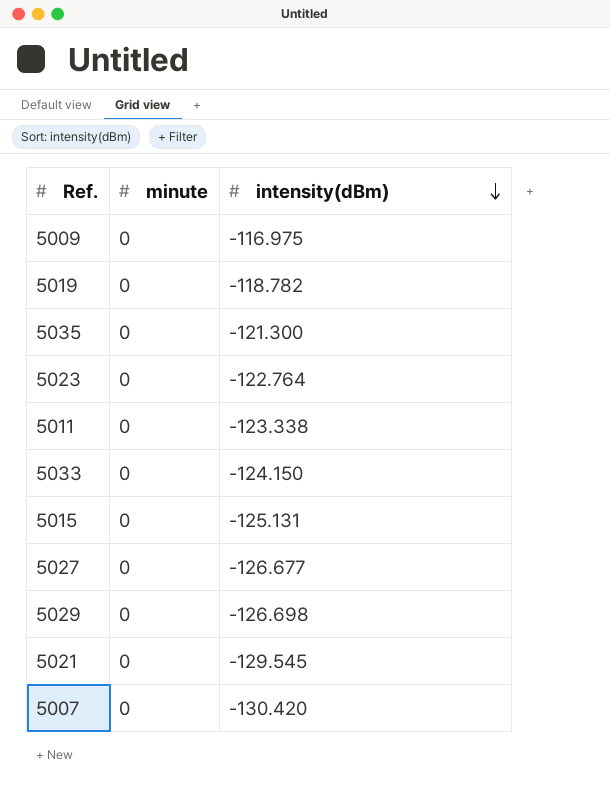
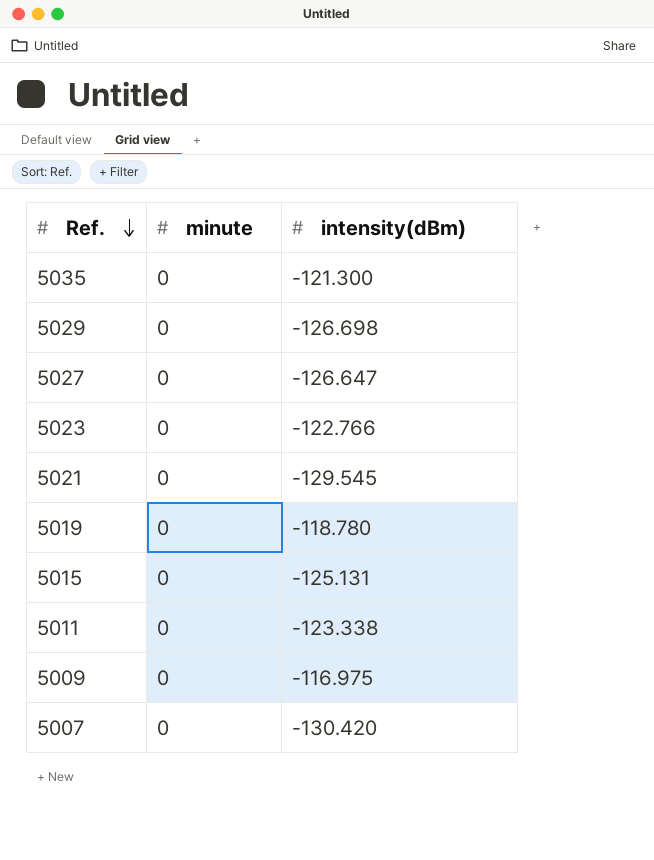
row order: intensity(dBm) descending -> Ref. descending
row 5033: 0 | -124.150 -> none
5027 | intensity(dBm): -126.677 -> -126.647
5023 | intensity(dBm): -122.764 -> -122.766
5019 | intensity(dBm): -118.782 -> -118.780

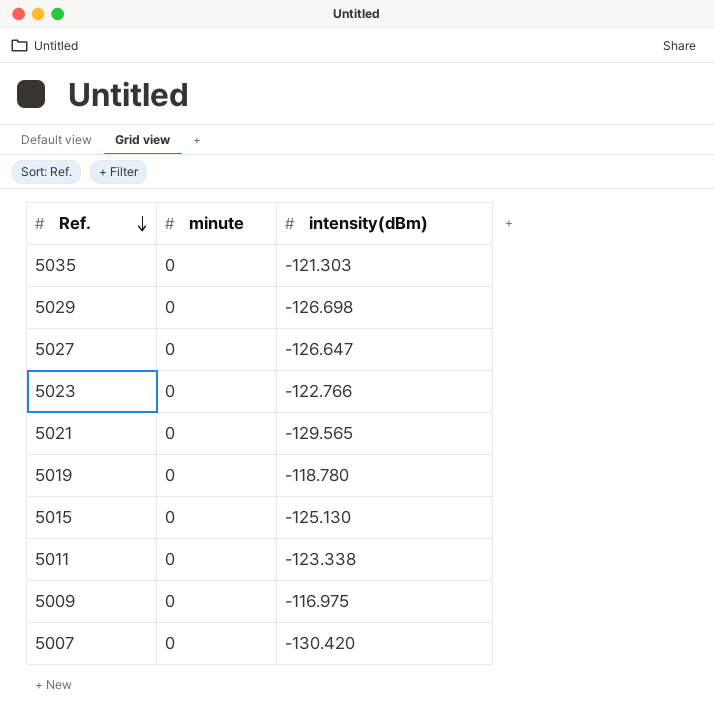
5035 | intensity(dBm): -121.300 -> -121.303
5021 | intensity(dBm): -129.545 -> -129.565
5015 | intensity(dBm): -125.131 -> -125.130

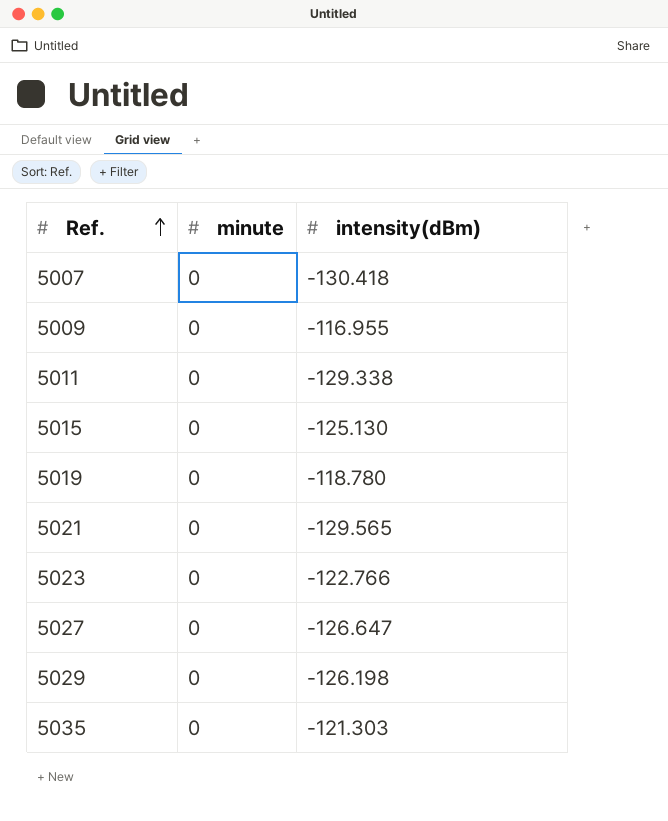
row order: Ref. descending -> Ref. ascending
5007 | intensity(dBm): -130.420 -> -130.418
5009 | intensity(dBm): -116.975 -> -116.955
5011 | intensity(dBm): -123.338 -> -129.338
5029 | intensity(dBm): -126.698 -> -126.198

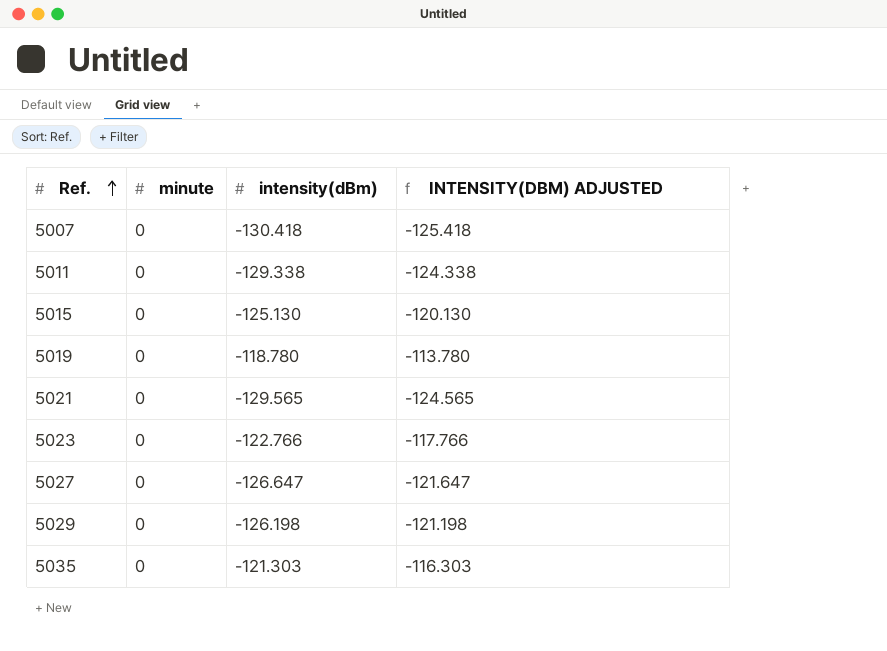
column INTENSITY(DBM) ADJUSTED | formula: none -> [intensity(dBm)] + 5
row 5009: 0 | -116.955 -> none

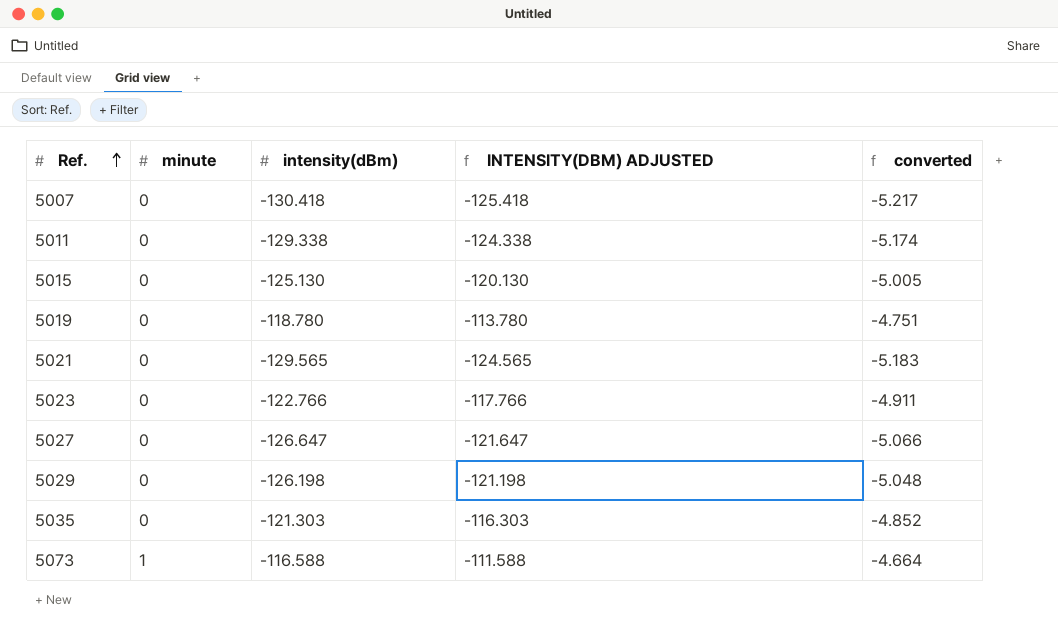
column converted | formula: none -> [intensity(dBm)] * 0.04
row 5073: none -> 1 | -116.588 | -111.588 | -4.664

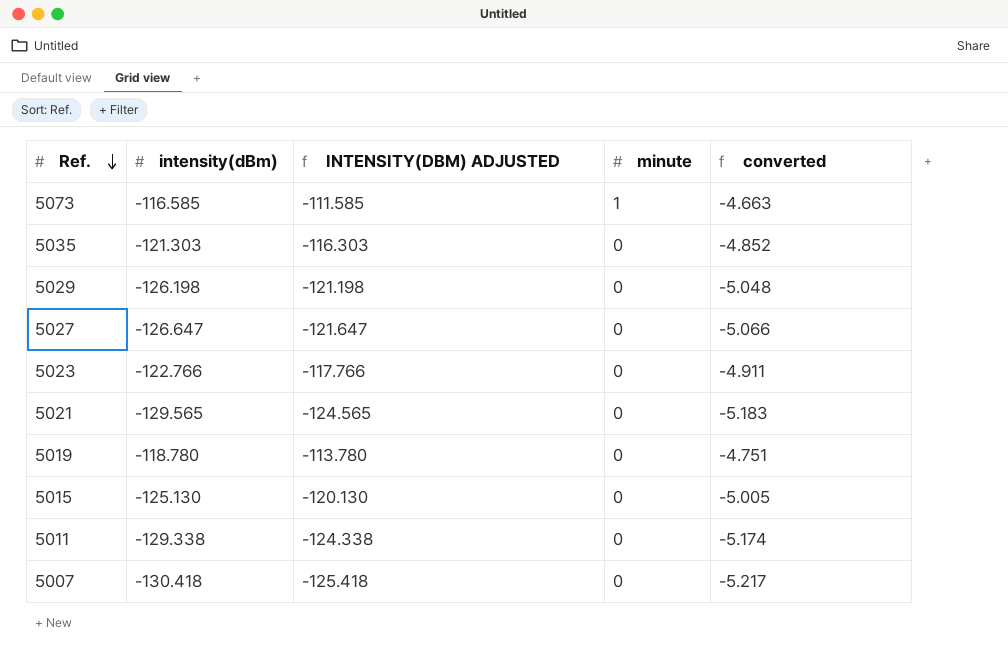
row order: Ref. ascending -> Ref. descending
column minute | position: 2 -> 4
5073 | intensity(dBm): -116.588 -> -116.585
5073 | INTENSITY(DBM) ADJUSTED: -111.588 -> -111.585
5073 | converted: -4.664 -> -4.663

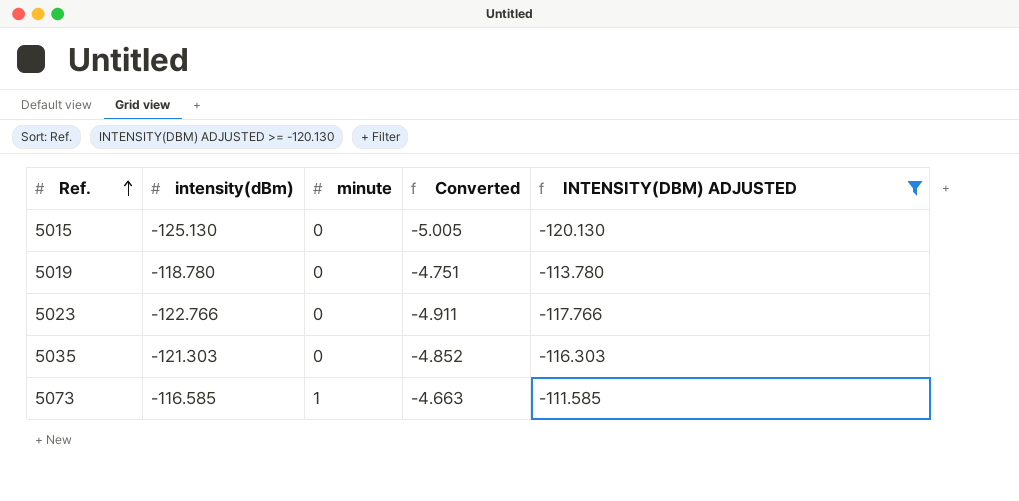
filter: none -> INTENSITY(DBM) ADJUSTED >= -120.130
row order: Ref. descending -> Ref. ascending
column name: converted -> Converted
column INTENSITY(DBM) ADJUSTED | position: 3 -> 5

